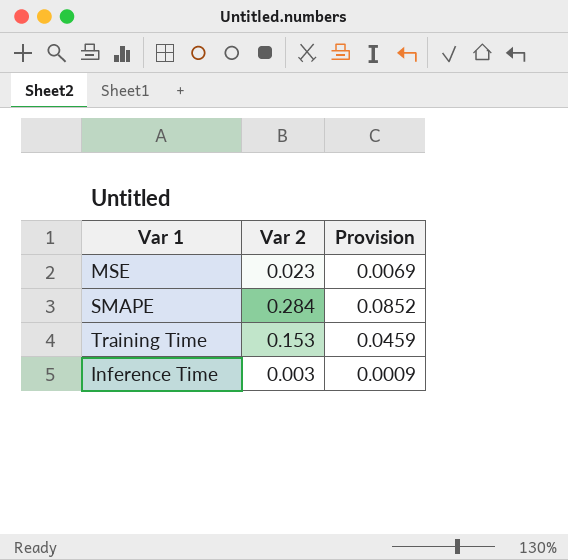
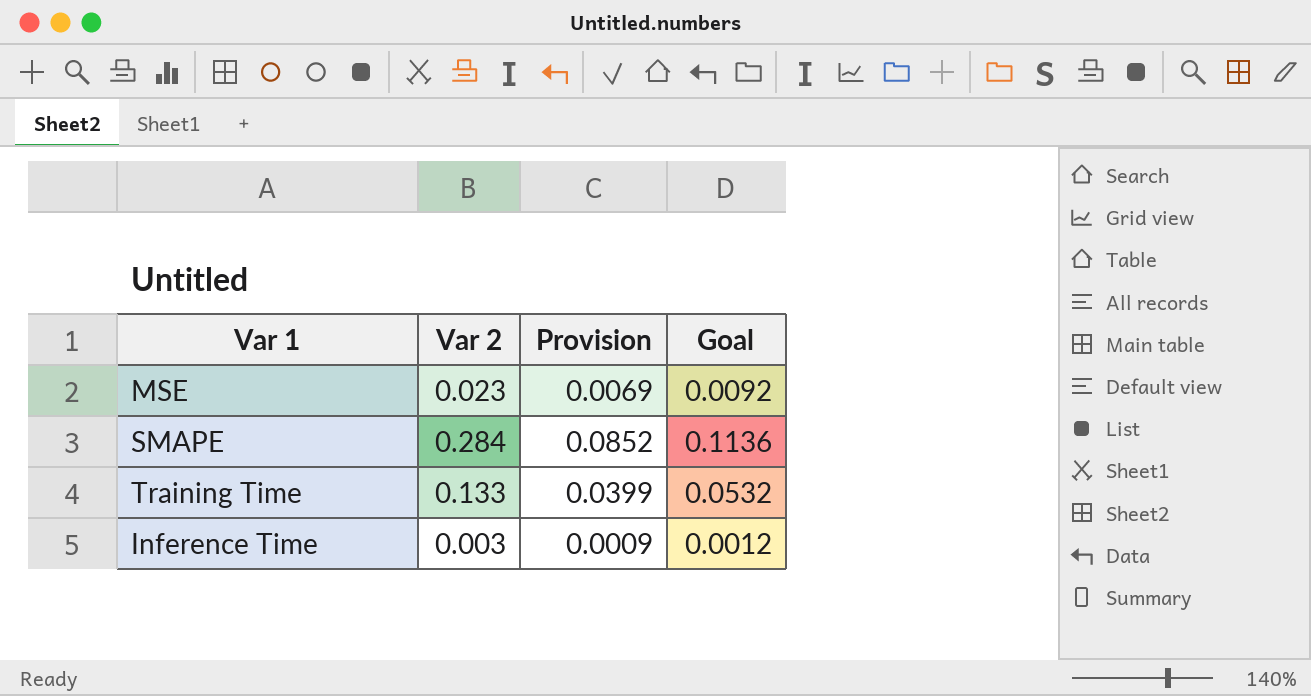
column Goal | formula: none -> [Var 2] * 0.4
Training Time | Var 2: 0.153 -> 0.133
Training Time | Provision: 0.0459 -> 0.0399

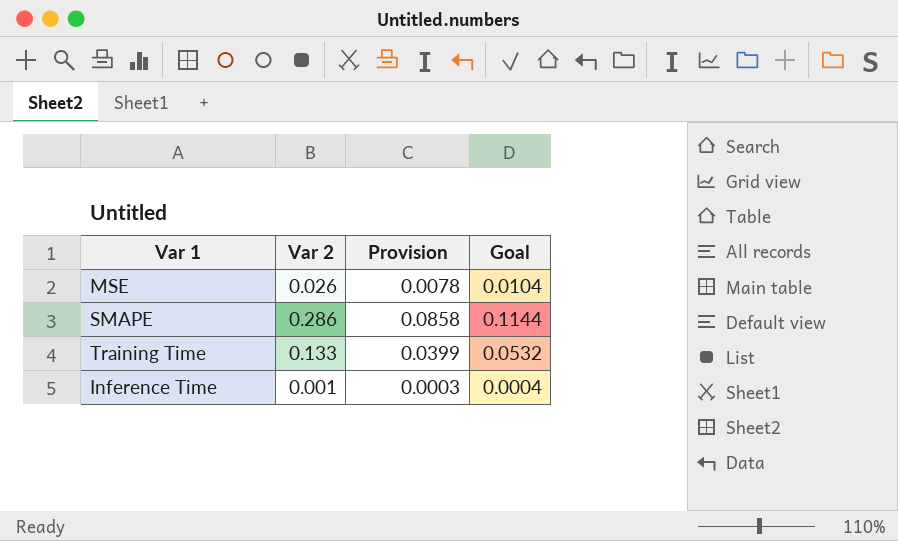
MSE | Var 2: 0.023 -> 0.026
MSE | Provision: 0.0069 -> 0.0078
MSE | Goal: 0.0092 -> 0.0104
SMAPE | Var 2: 0.284 -> 0.286
SMAPE | Provision: 0.0852 -> 0.0858
SMAPE | Goal: 0.1136 -> 0.1144
Inference Time | Var 2: 0.003 -> 0.001
Inference Time | Provision: 0.0009 -> 0.0003
Inference Time | Goal: 0.0012 -> 0.0004

